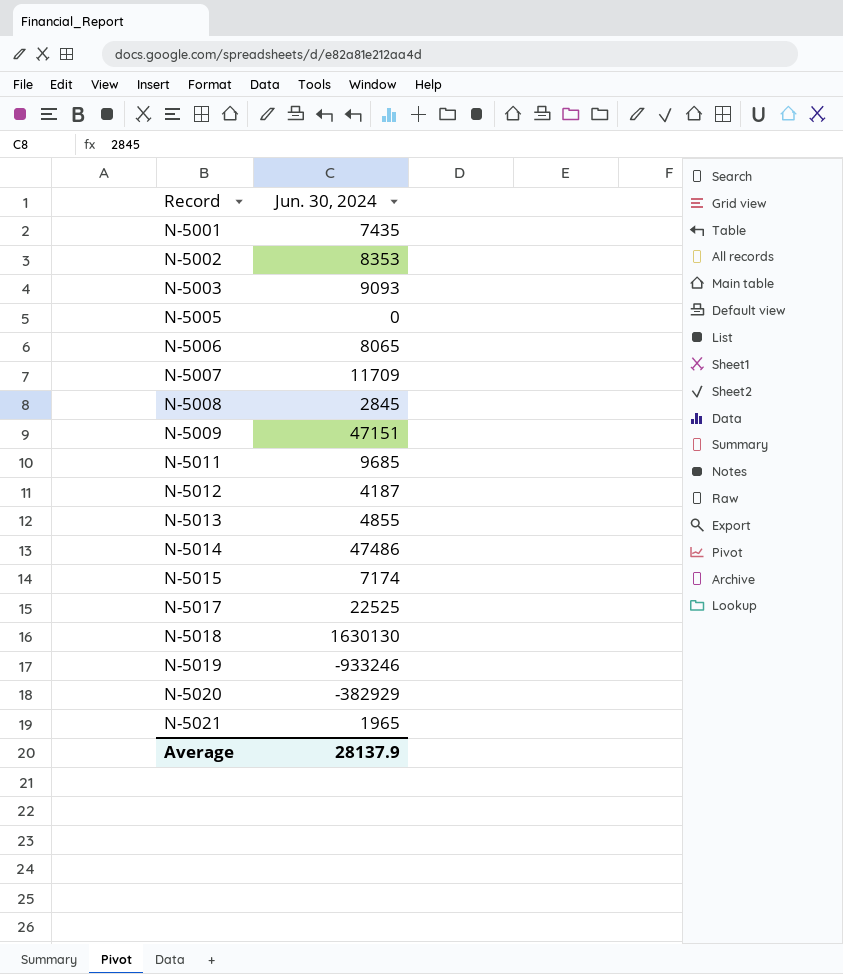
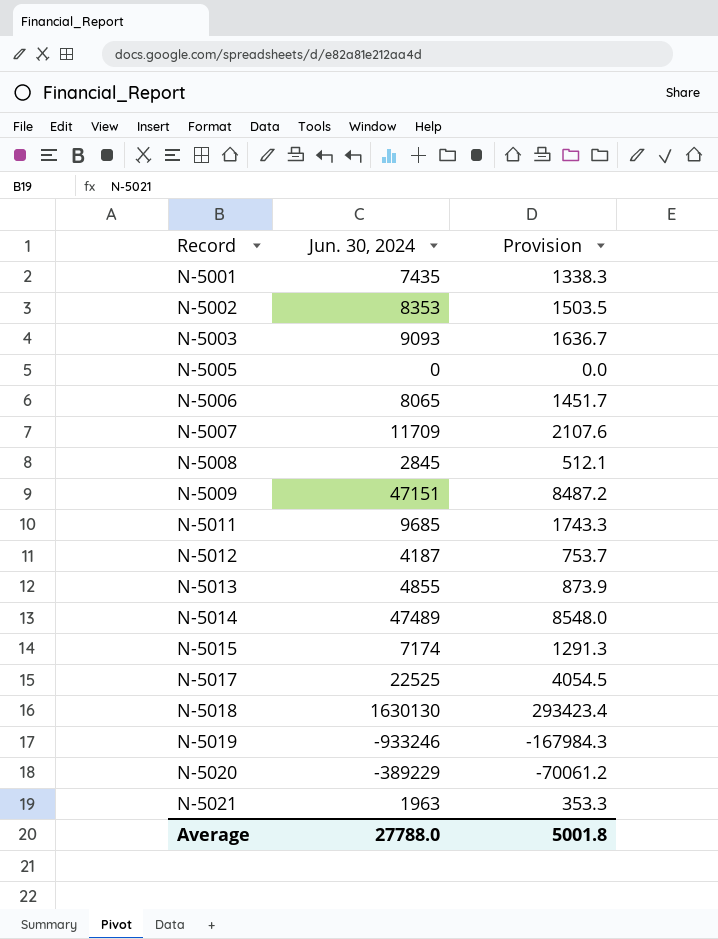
column Provision | formula: none -> [Jun. 30, 2024] * 0.18
N-5014 | Jun. 30, 2024: 47486 -> 47489
N-5020 | Jun. 30, 2024: -382929 -> -389229
N-5021 | Jun. 30, 2024: 1965 -> 1963
Average | Jun. 30, 2024: 28137.9 -> 27788.0

